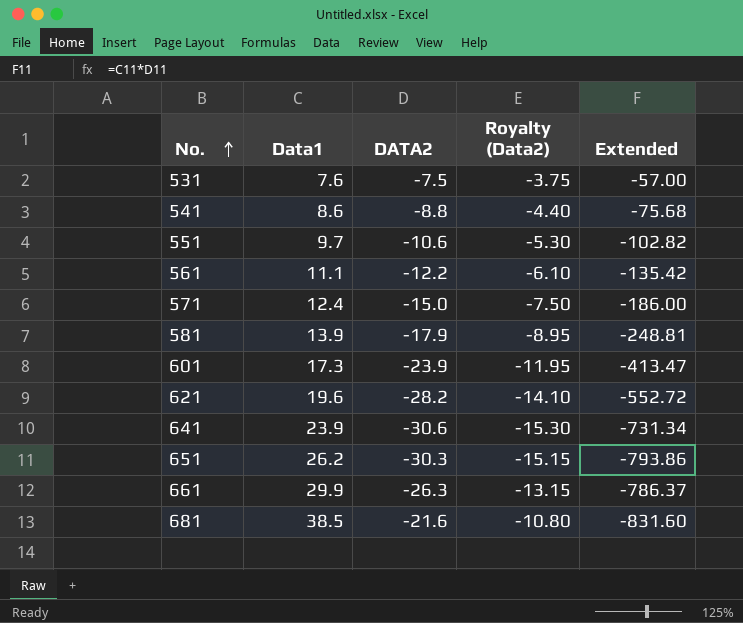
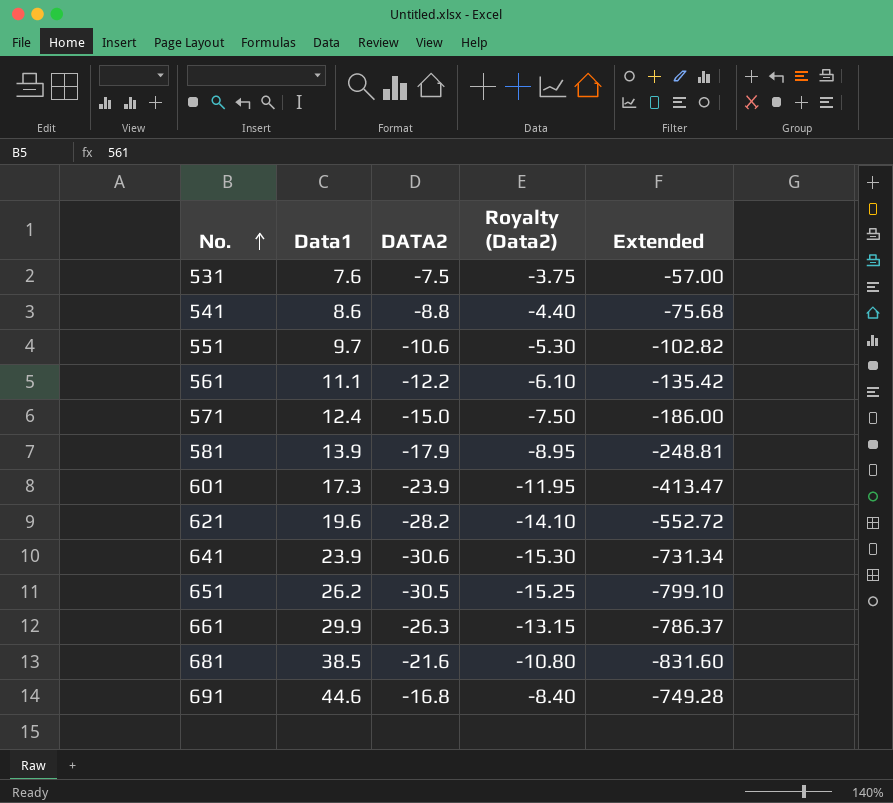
651 | DATA2: -30.3 -> -30.5
651 | Royalty (Data2): -15.15 -> -15.25
651 | Extended: -793.86 -> -799.10
row 691: none -> 44.6 | -16.8 | -8.40 | -749.28

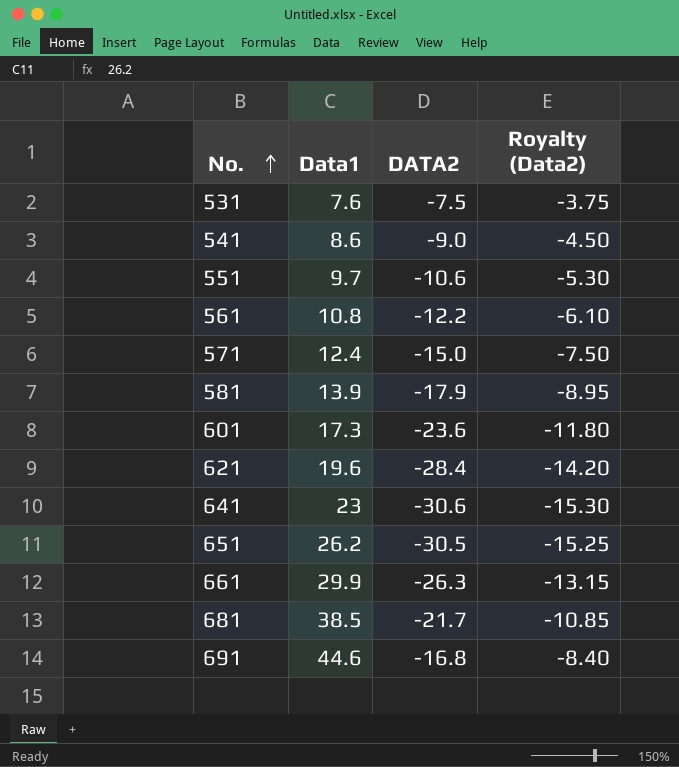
column Extended | formula: [Data1] * [DATA2] -> none
541 | DATA2: -8.8 -> -9.0
541 | Royalty (Data2): -4.40 -> -4.50
561 | Data1: 11.1 -> 10.8
601 | DATA2: -23.9 -> -23.6
601 | Royalty (Data2): -11.95 -> -11.80
621 | DATA2: -28.2 -> -28.4
621 | Royalty (Data2): -14.10 -> -14.20
641 | Data1: 23.9 -> 23
681 | DATA2: -21.6 -> -21.7
681 | Royalty (Data2): -10.80 -> -10.85

